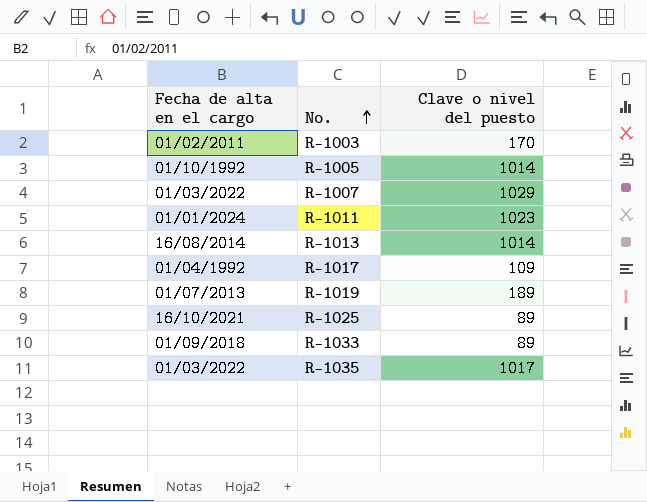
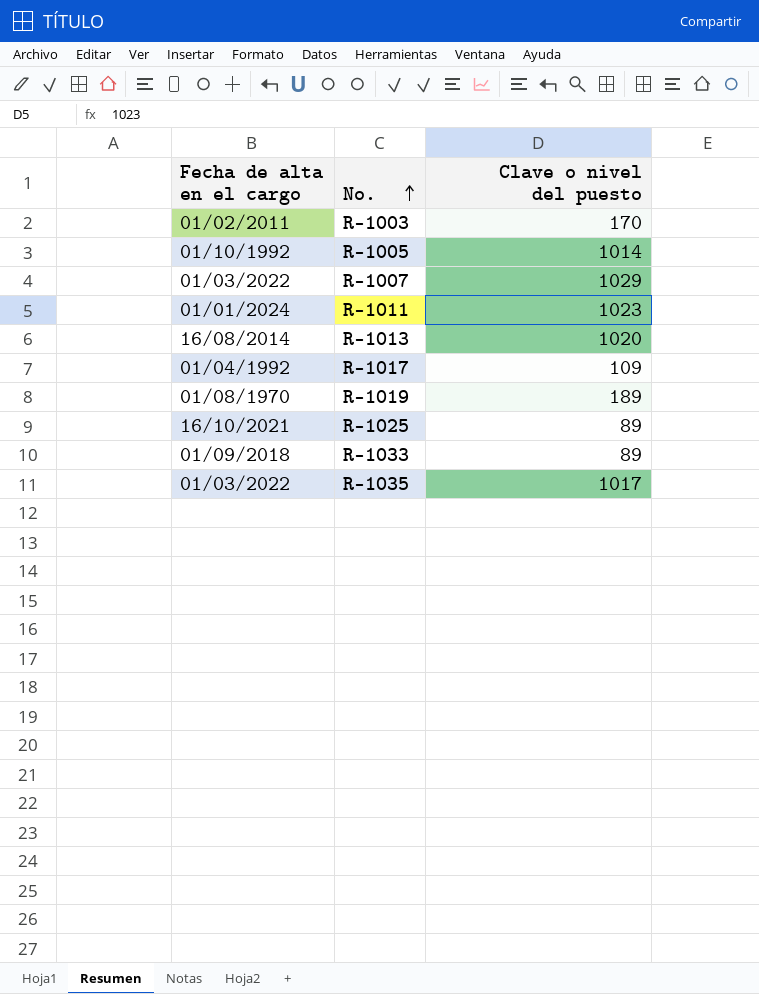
R-1013 | Clave o nivel del puesto: 1014 -> 1020
R-1019 | Fecha de alta en el cargo: 01/07/2013 -> 01/08/1970

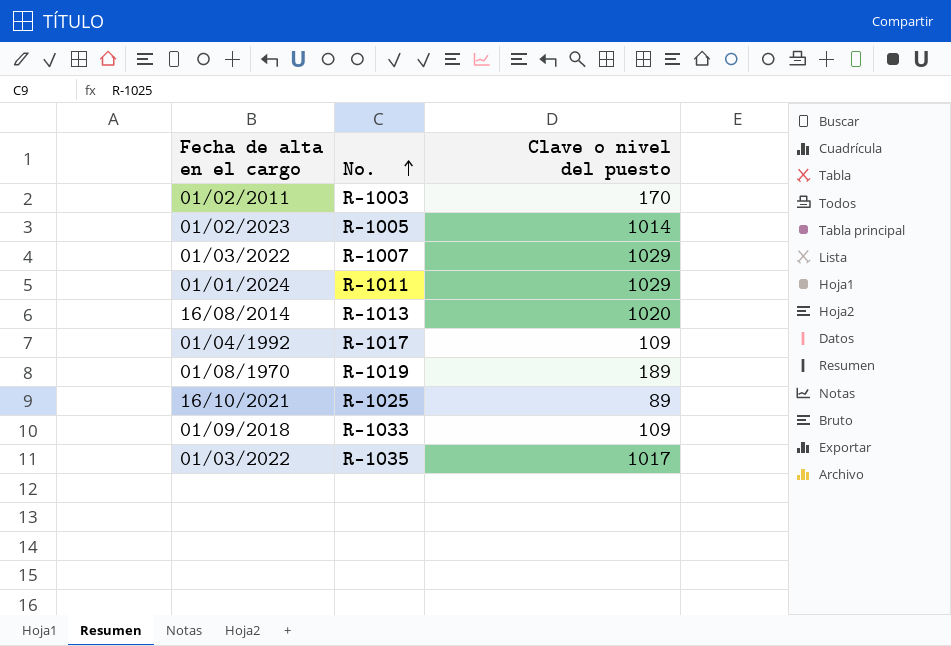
R-1005 | Fecha de alta en el cargo: 01/10/1992 -> 01/02/2023
R-1011 | Clave o nivel del puesto: 1023 -> 1029
R-1033 | Clave o nivel del puesto: 89 -> 109

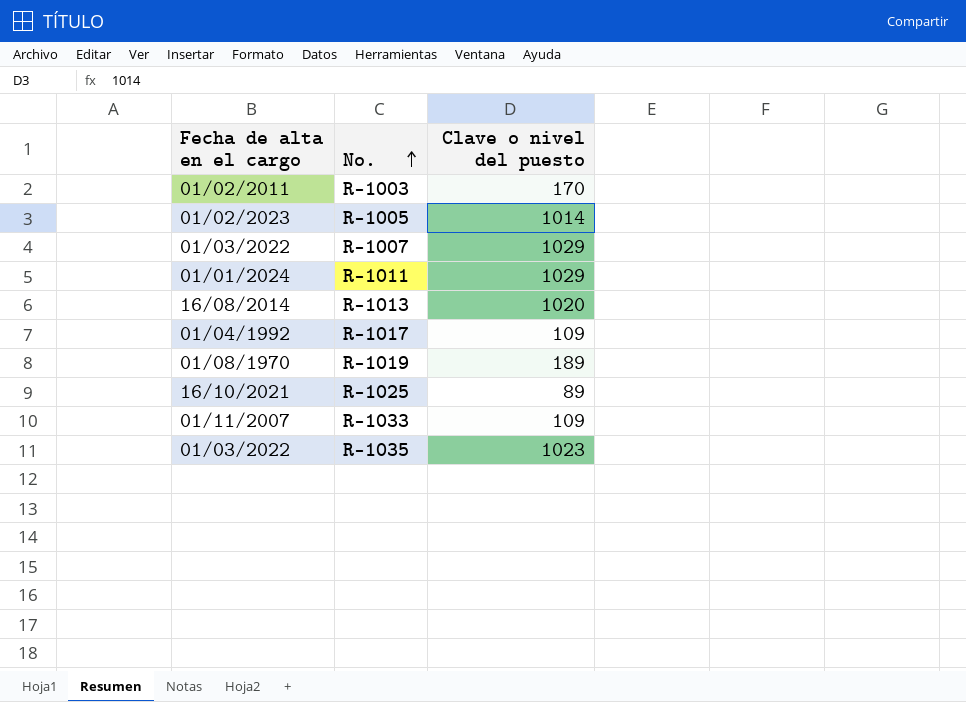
R-1033 | Fecha de alta en el cargo: 01/09/2018 -> 01/11/2007
R-1035 | Clave o nivel del puesto: 1017 -> 1023

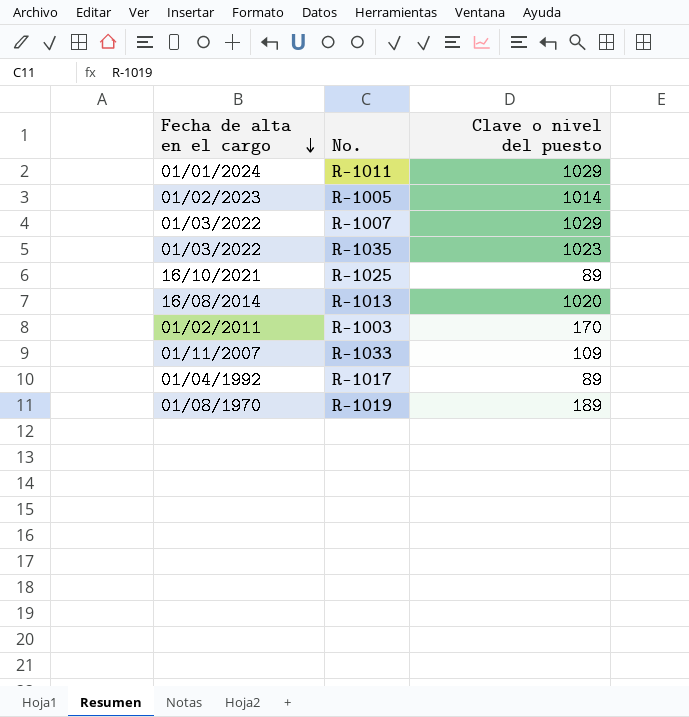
row order: No. ascending -> Fecha de alta en el cargo descending
R-1017 | Clave o nivel del puesto: 109 -> 89

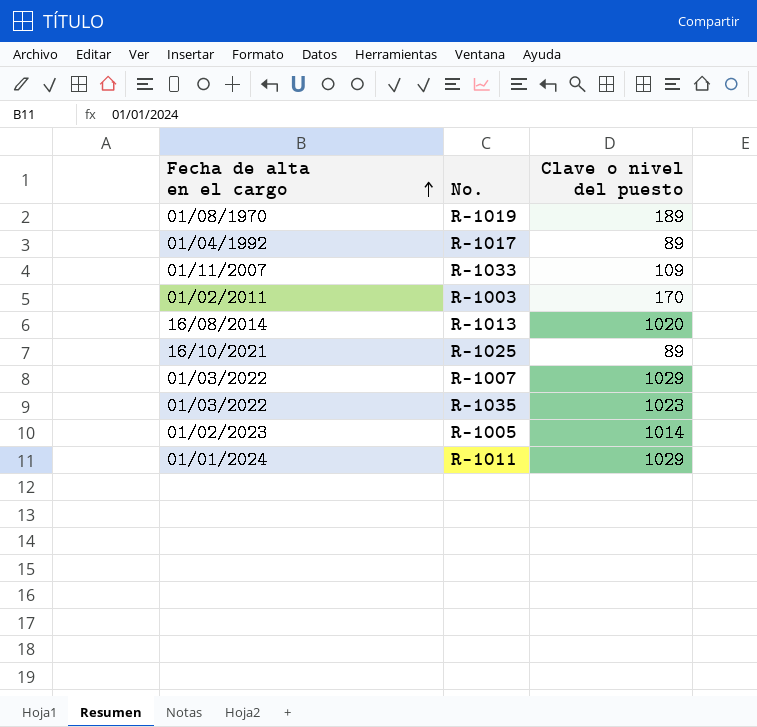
row order: Fecha de alta en el cargo descending -> Fecha de alta en el cargo ascending

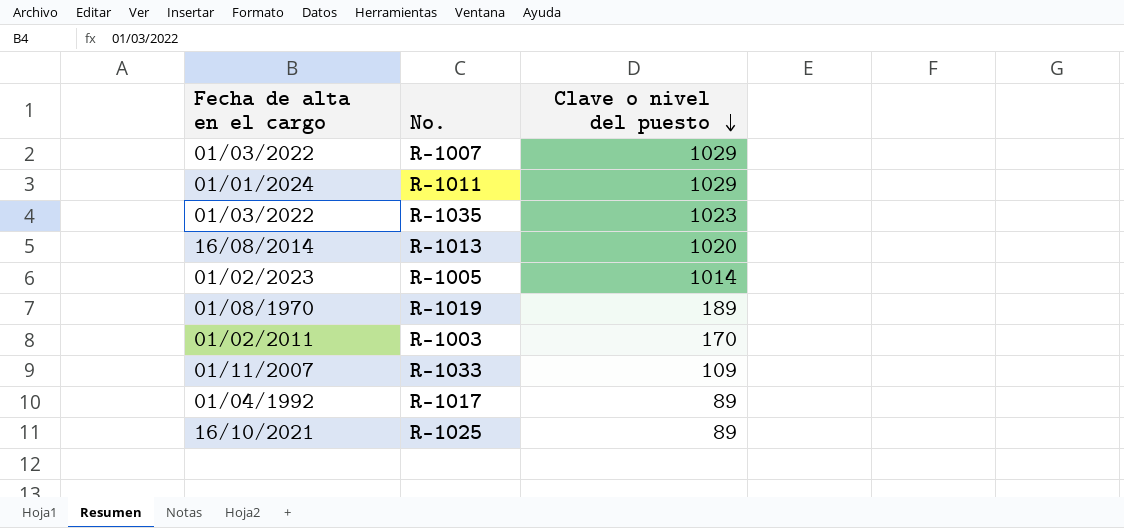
row order: Fecha de alta en el cargo ascending -> Clave o nivel del puesto descending

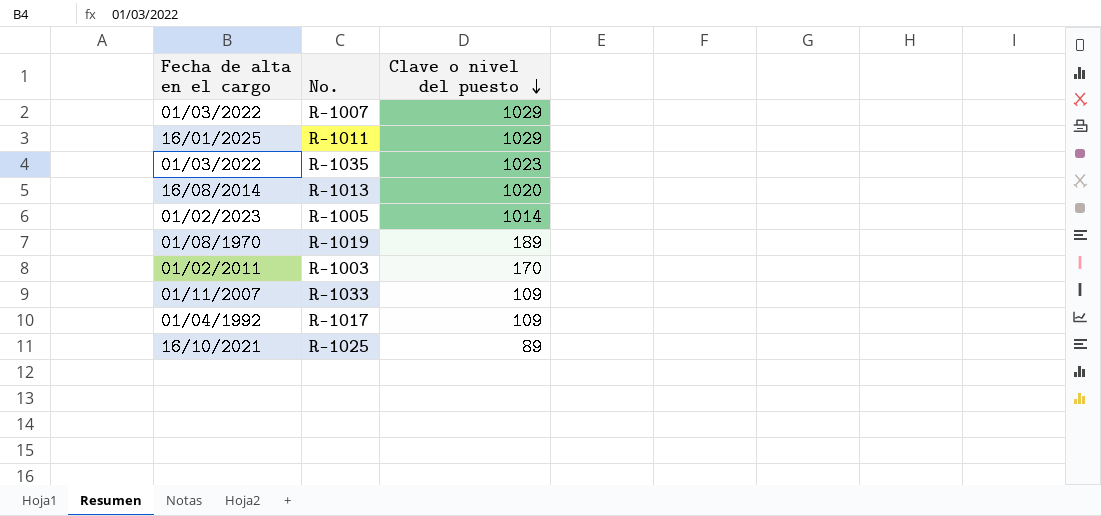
R-1011 | Fecha de alta en el cargo: 01/01/2024 -> 16/01/2025
R-1017 | Clave o nivel del puesto: 89 -> 109

